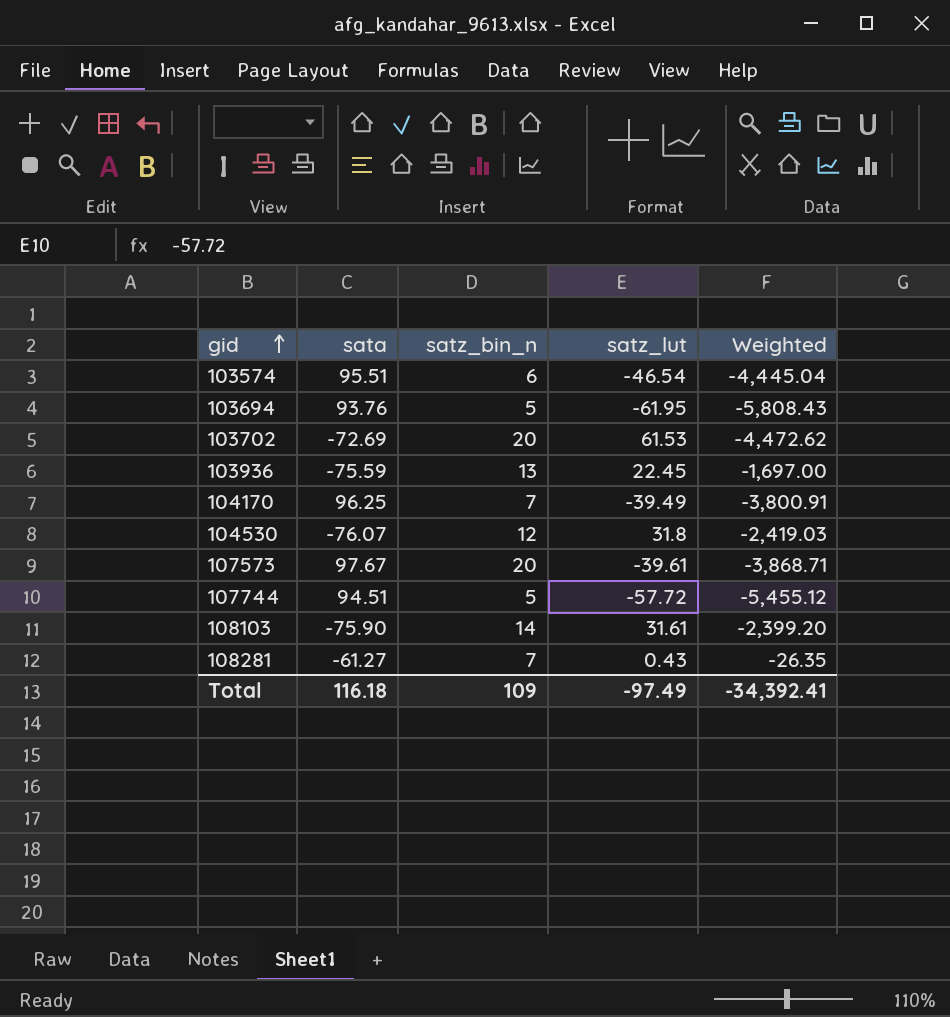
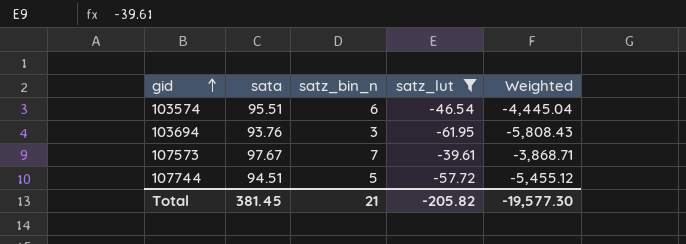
filter: none -> satz_lut <= -39.61
103694 | satz_bin_n: 5 -> 3
107573 | satz_bin_n: 20 -> 7
Total | sata: 116.18 -> 381.45
Total | satz_bin_n: 109 -> 21
Total | satz_lut: -97.49 -> -205.82
Total | Weighted: -34,392.41 -> -19,577.30

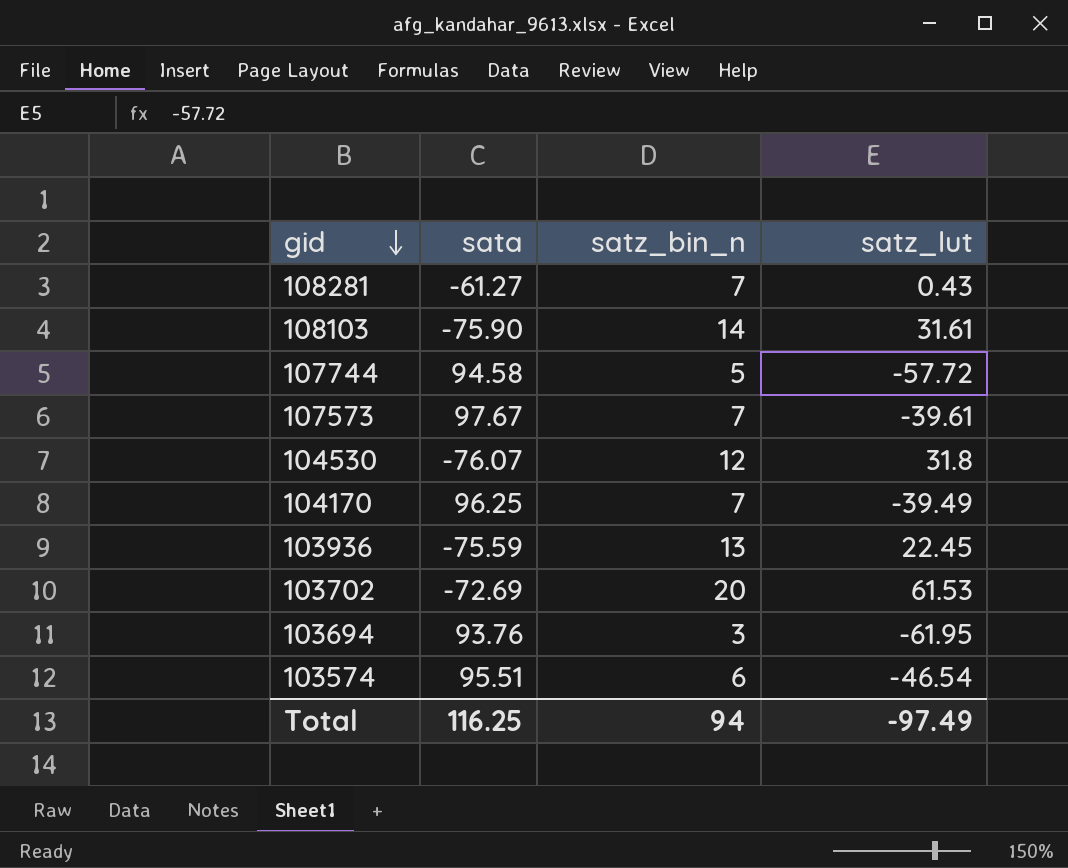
filter: satz_lut <= -39.61 -> none
row order: gid ascending -> gid descending
column Weighted | formula: [sata] * [satz_lut] -> none
107744 | sata: 94.51 -> 94.58
Total | sata: 381.45 -> 116.25
Total | satz_bin_n: 21 -> 94
Total | satz_lut: -205.82 -> -97.49

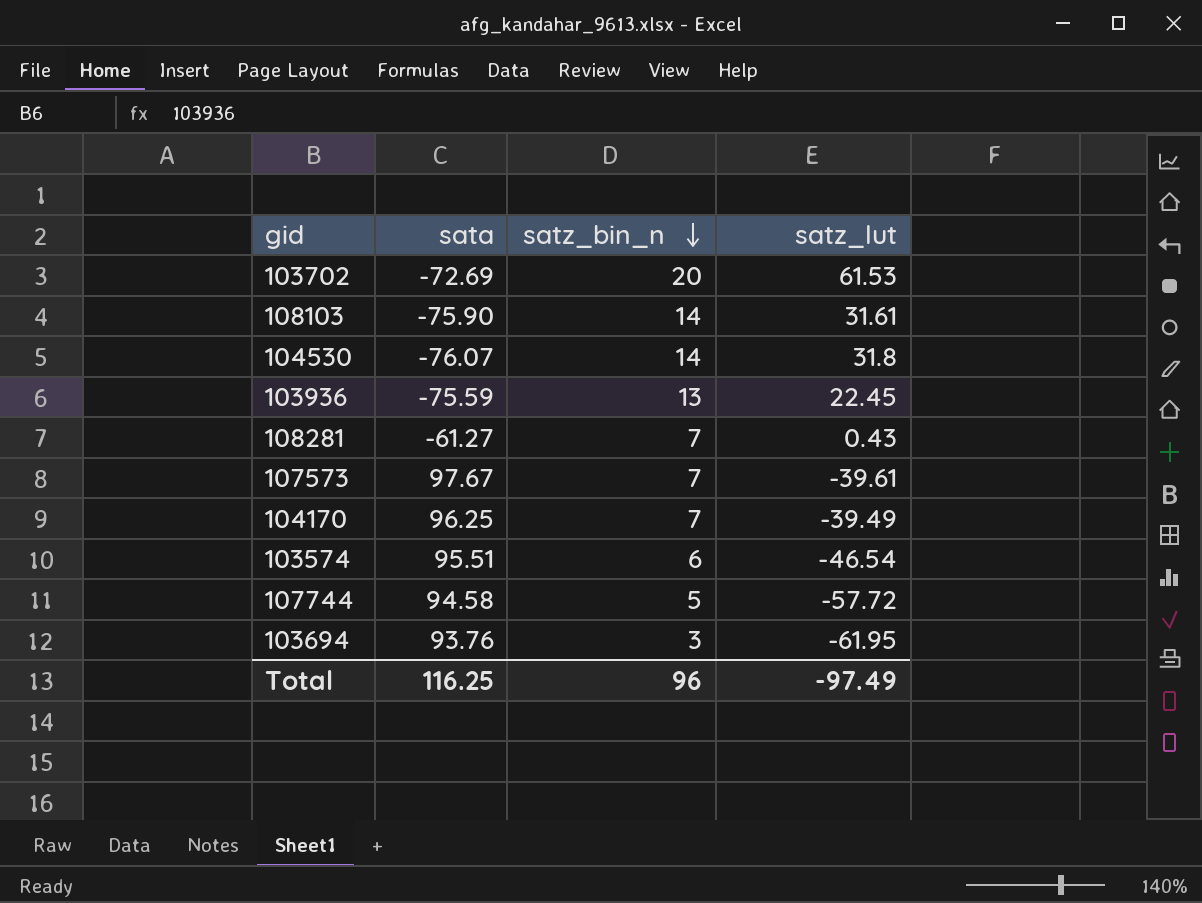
row order: gid descending -> satz_bin_n descending
104530 | satz_bin_n: 12 -> 14
Total | satz_bin_n: 94 -> 96

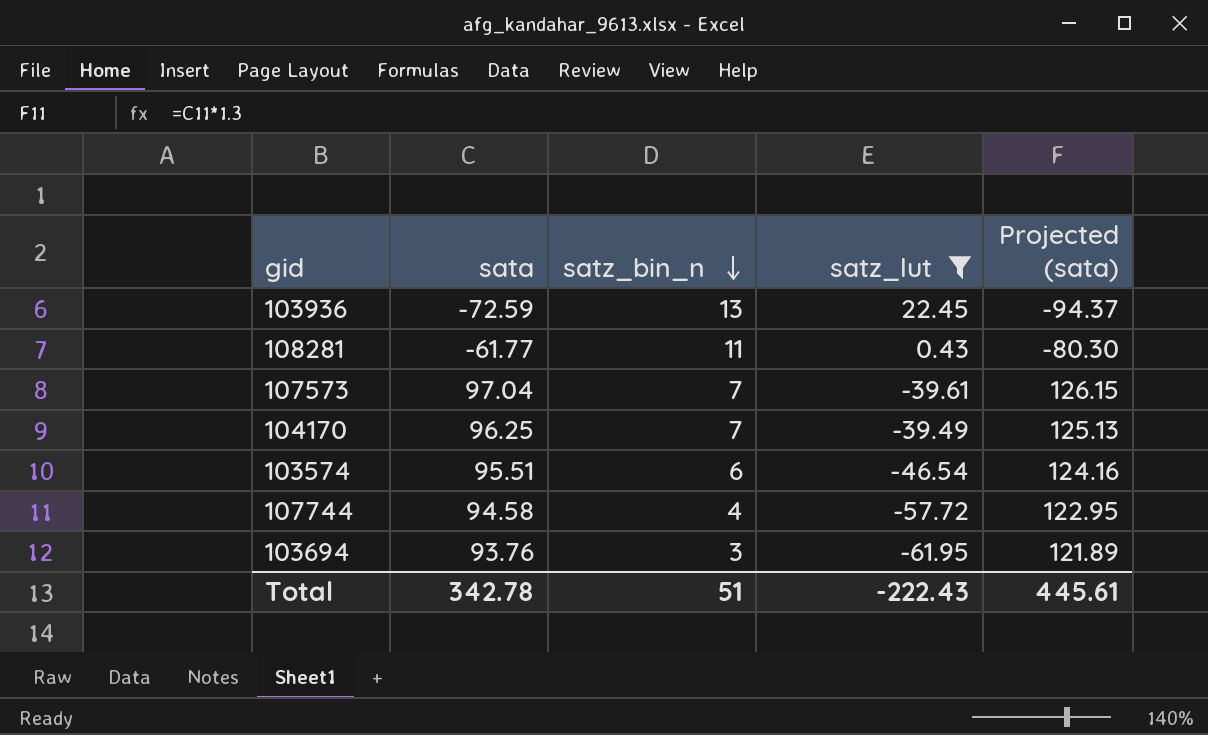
filter: none -> satz_lut <= 22.45
column Projected (sata) | formula: none -> [sata] * 1.3
103936 | sata: -75.59 -> -72.59
108281 | sata: -61.27 -> -61.77
108281 | satz_bin_n: 7 -> 11
107573 | sata: 97.67 -> 97.04
107744 | satz_bin_n: 5 -> 4
Total | sata: 116.25 -> 342.78
Total | satz_bin_n: 96 -> 51
Total | satz_lut: -97.49 -> -222.43

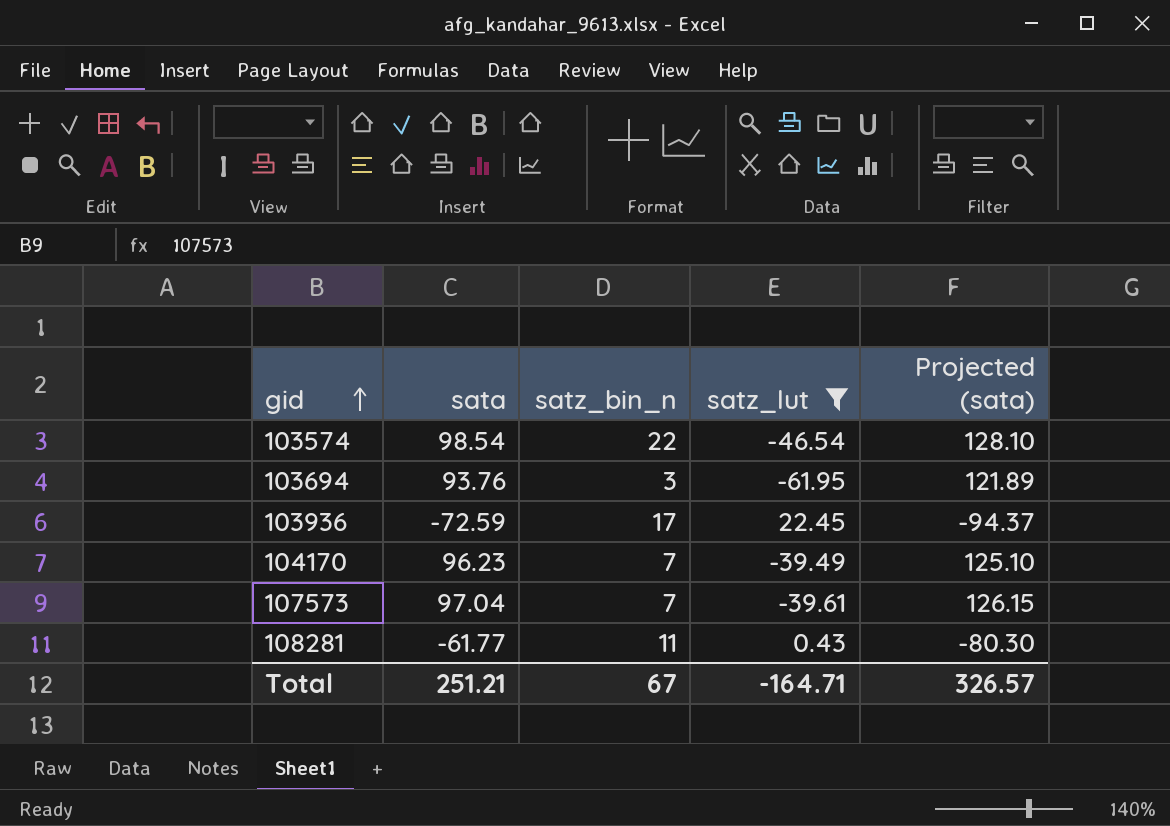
row order: satz_bin_n descending -> gid ascending
row 107744: 94.58 | 4 | -57.72 | 122.95 -> none
103574 | sata: 95.51 -> 98.54
103574 | satz_bin_n: 6 -> 22
103574 | Projected (sata): 124.16 -> 128.10
103936 | satz_bin_n: 13 -> 17
104170 | sata: 96.25 -> 96.23
104170 | Projected (sata): 125.13 -> 125.10
Total | sata: 342.78 -> 251.21
Total | satz_bin_n: 51 -> 67
Total | satz_lut: -222.43 -> -164.71
Total | Projected (sata): 445.61 -> 326.57

